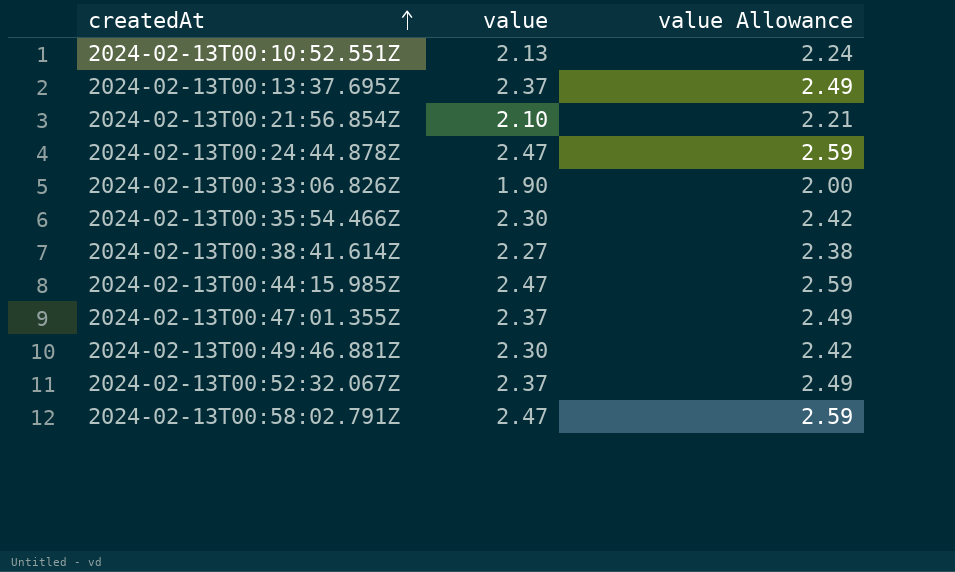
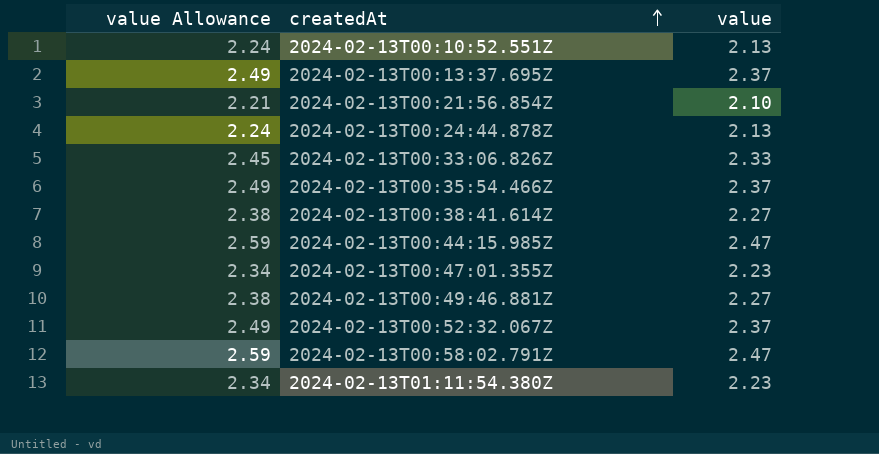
column value Allowance | position: 3 -> 1
2024-02-13T00:24:44.878Z | value Allowance: 2.59 -> 2.24
2024-02-13T00:24:44.878Z | value: 2.47 -> 2.13
2024-02-13T00:33:06.826Z | value Allowance: 2.00 -> 2.45
2024-02-13T00:33:06.826Z | value: 1.90 -> 2.33
2024-02-13T00:35:54.466Z | value Allowance: 2.42 -> 2.49
2024-02-13T00:35:54.466Z | value: 2.30 -> 2.37
2024-02-13T00:47:01.355Z | value Allowance: 2.49 -> 2.34
2024-02-13T00:47:01.355Z | value: 2.37 -> 2.23
2024-02-13T00:49:46.881Z | value Allowance: 2.42 -> 2.38
2024-02-13T00:49:46.881Z | value: 2.30 -> 2.27
row 2024-02-13T01:11:54.380Z: none -> 2.34 | 2.23

